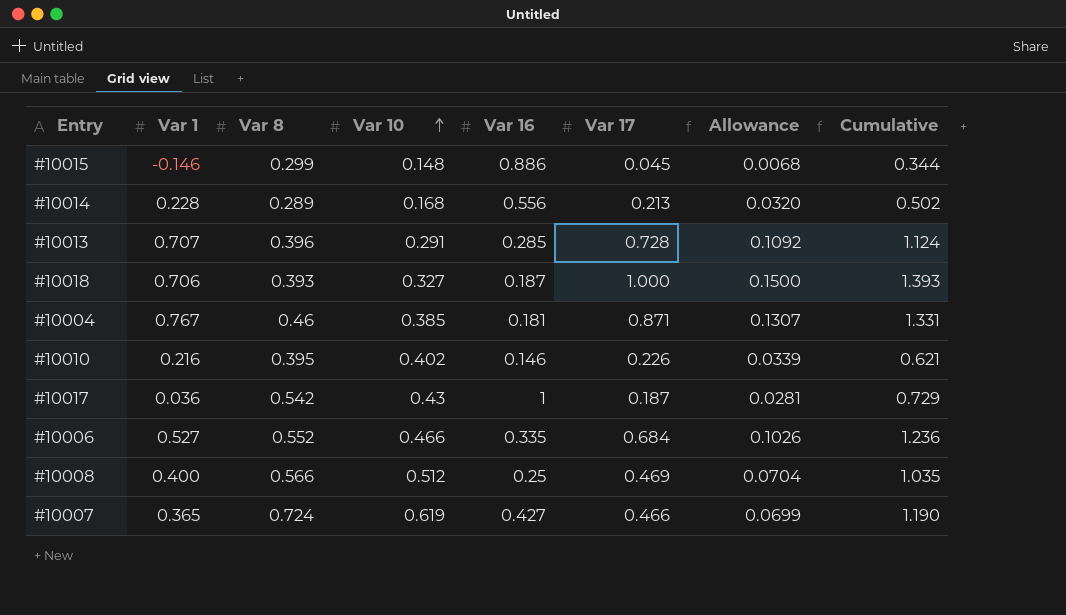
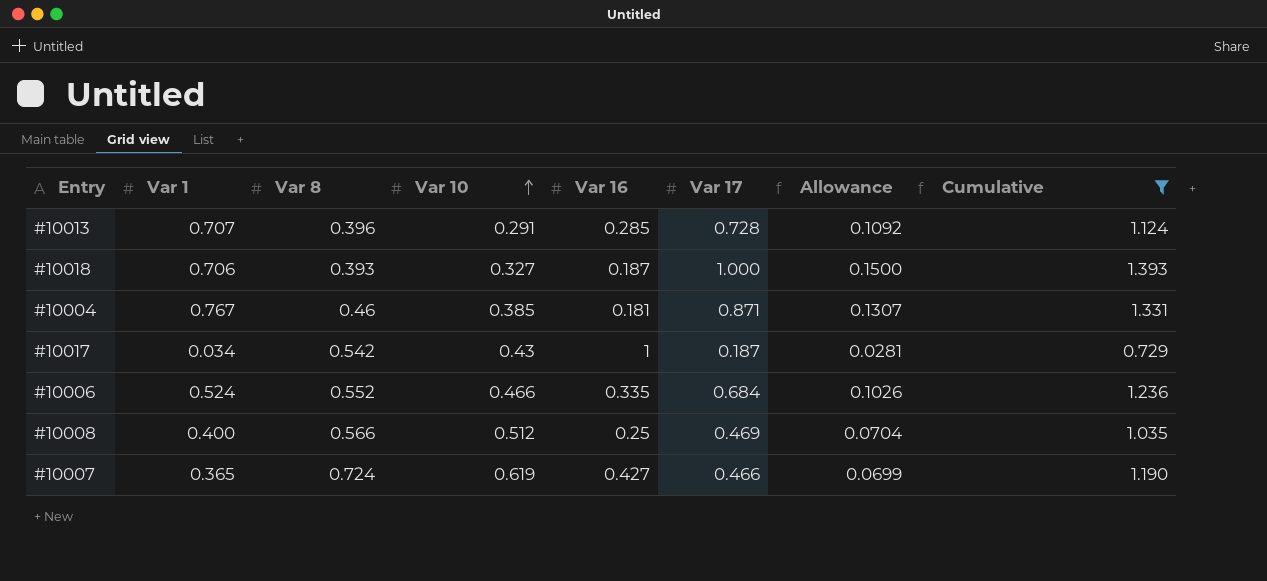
filter: none -> Cumulative >= 0.729
#10017 | Var 1: 0.036 -> 0.034
#10006 | Var 1: 0.527 -> 0.524

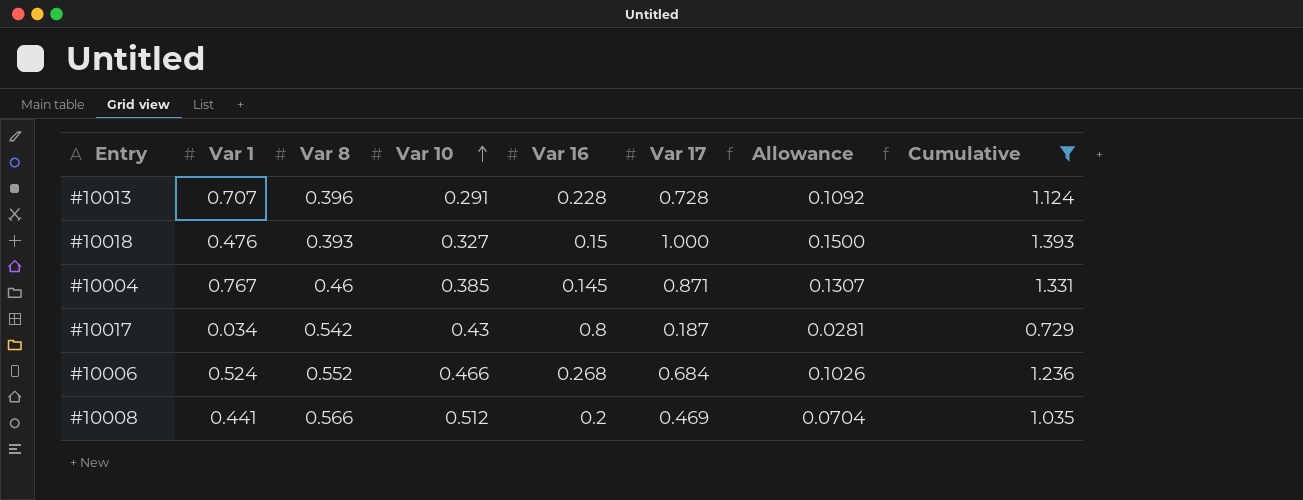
row #10007: 0.365 | 0.724 | 0.619 | 0.427 | 0.466 | 0.0699 | 1.190 -> none
#10013 | Var 16: 0.285 -> 0.228
#10018 | Var 1: 0.706 -> 0.476
#10018 | Var 16: 0.187 -> 0.15
#10004 | Var 16: 0.181 -> 0.145
#10017 | Var 16: 1 -> 0.8
#10006 | Var 16: 0.335 -> 0.268
#10008 | Var 1: 0.400 -> 0.441
#10008 | Var 16: 0.25 -> 0.2

